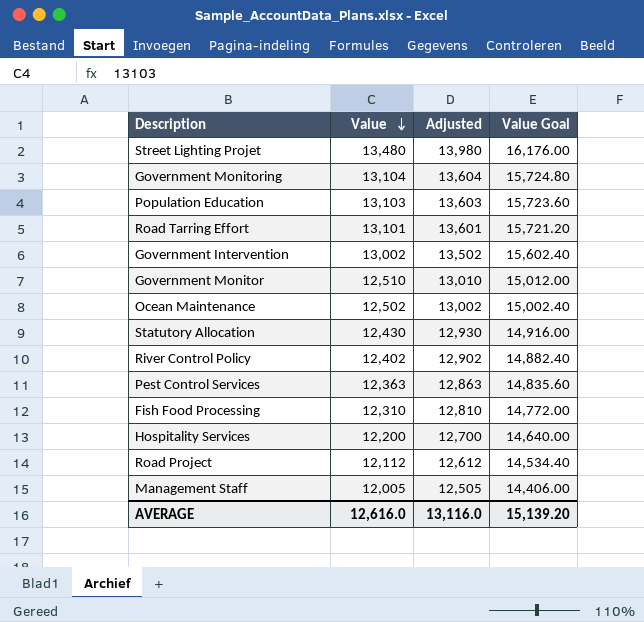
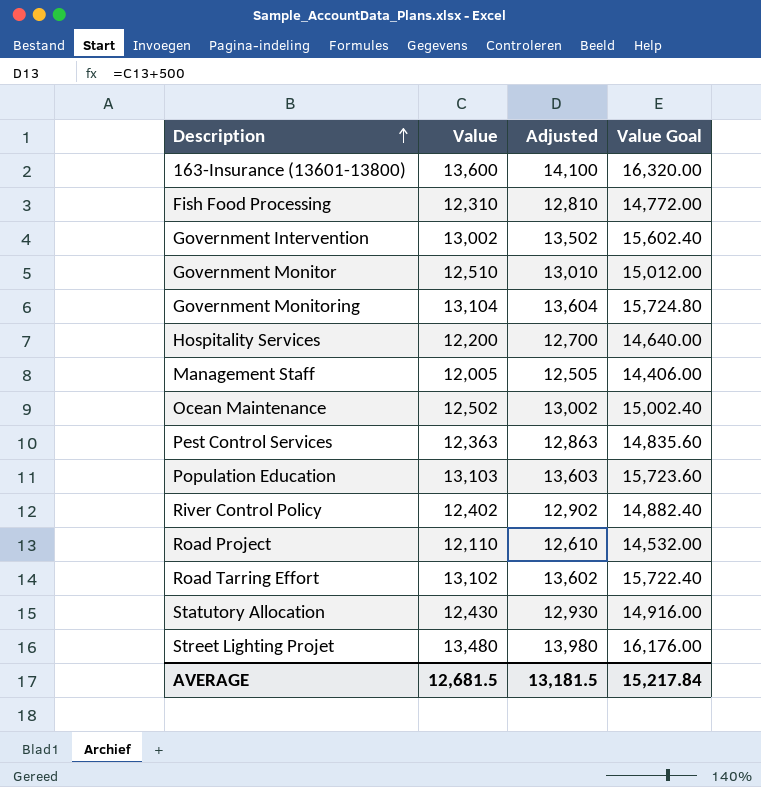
row order: Value descending -> Description ascending
row 163-Insurance (13601-13800): none -> 13,600 | 14,100 | 16,320.00
Road Project | Value: 12,112 -> 12,110
Road Project | Adjusted: 12,612 -> 12,610
Road Project | Value Goal: 14,534.40 -> 14,532.00
Road Tarring Effort | Value: 13,101 -> 13,102
Road Tarring Effort | Adjusted: 13,601 -> 13,602
Road Tarring Effort | Value Goal: 15,721.20 -> 15,722.40
AVERAGE | Value: 12,616.0 -> 12,681.5
AVERAGE | Adjusted: 13,116.0 -> 13,181.5
AVERAGE | Value Goal: 15,139.20 -> 15,217.84

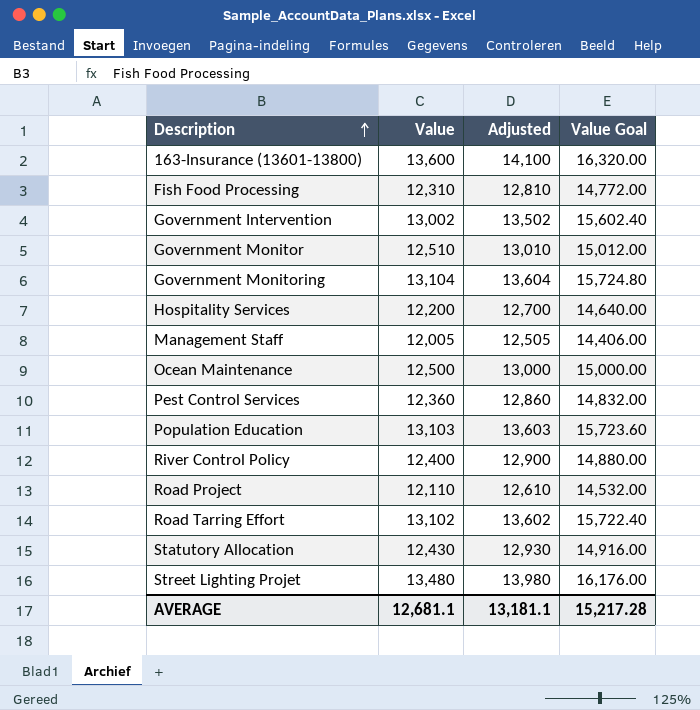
Ocean Maintenance | Value: 12,502 -> 12,500
Ocean Maintenance | Adjusted: 13,002 -> 13,000
Ocean Maintenance | Value Goal: 15,002.40 -> 15,000.00
Pest Control Services | Value: 12,363 -> 12,360
Pest Control Services | Adjusted: 12,863 -> 12,860
Pest Control Services | Value Goal: 14,835.60 -> 14,832.00
River Control Policy | Value: 12,402 -> 12,400
River Control Policy | Adjusted: 12,902 -> 12,900
River Control Policy | Value Goal: 14,882.40 -> 14,880.00
AVERAGE | Value: 12,681.5 -> 12,681.1
AVERAGE | Adjusted: 13,181.5 -> 13,181.1
AVERAGE | Value Goal: 15,217.84 -> 15,217.28

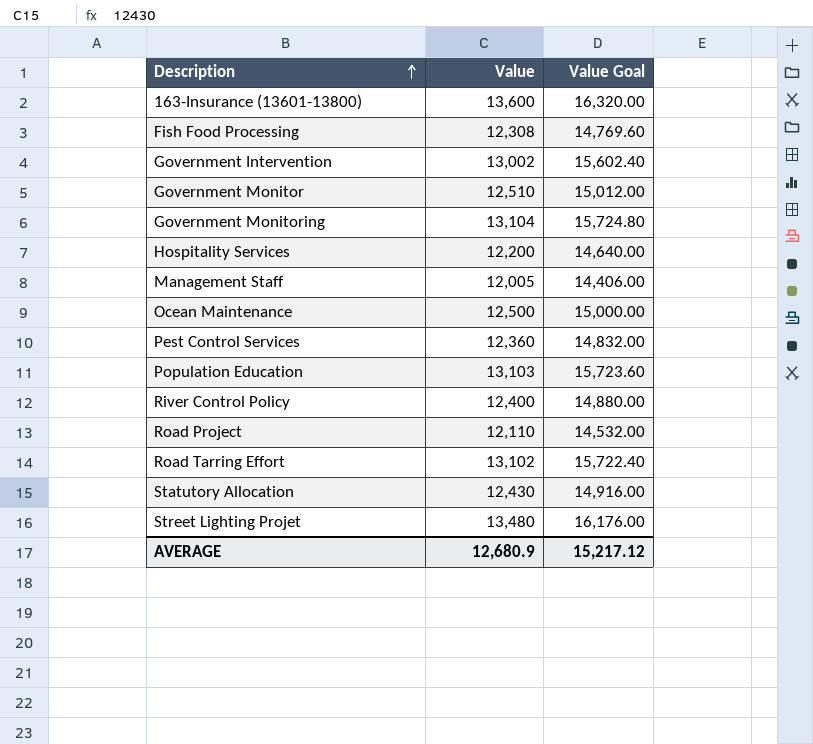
column Adjusted | formula: [Value] + 500 -> none
Fish Food Processing | Value: 12,310 -> 12,308
Fish Food Processing | Value Goal: 14,772.00 -> 14,769.60
AVERAGE | Value: 12,681.1 -> 12,680.9
AVERAGE | Value Goal: 15,217.28 -> 15,217.12

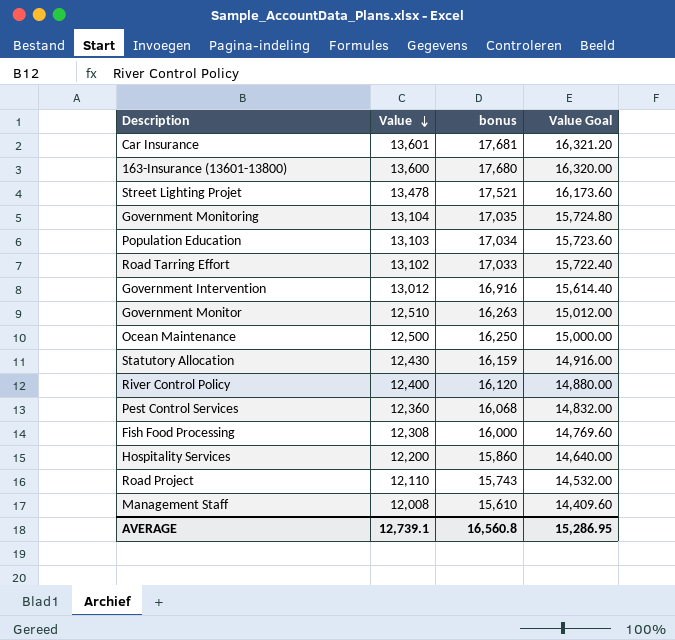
row order: Description ascending -> Value descending
column bonus | formula: none -> [Value] * 1.3
row Car Insurance: none -> 13,601 | 17,681 | 16,321.20
Street Lighting Projet | Value: 13,480 -> 13,478
Street Lighting Projet | Value Goal: 16,176.00 -> 16,173.60
Government Intervention | Value: 13,002 -> 13,012
Government Intervention | Value Goal: 15,602.40 -> 15,614.40
Management Staff | Value: 12,005 -> 12,008
Management Staff | Value Goal: 14,406.00 -> 14,409.60
AVERAGE | Value: 12,680.9 -> 12,739.1
AVERAGE | Value Goal: 15,217.12 -> 15,286.95

